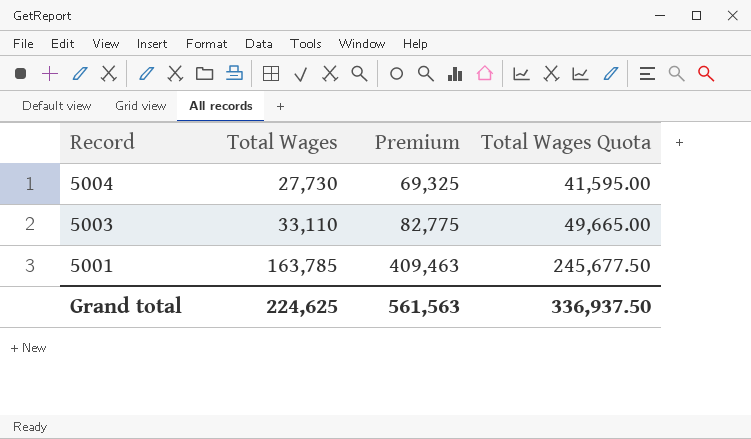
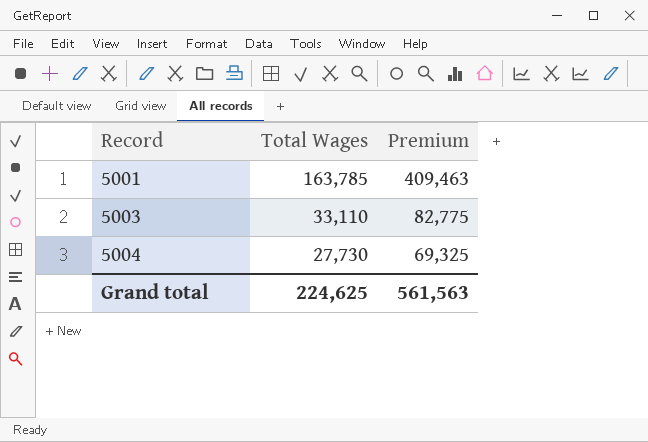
row order: Record descending -> Record ascending
column Total Wages Quota | formula: [Total Wages] * 1.5 -> none

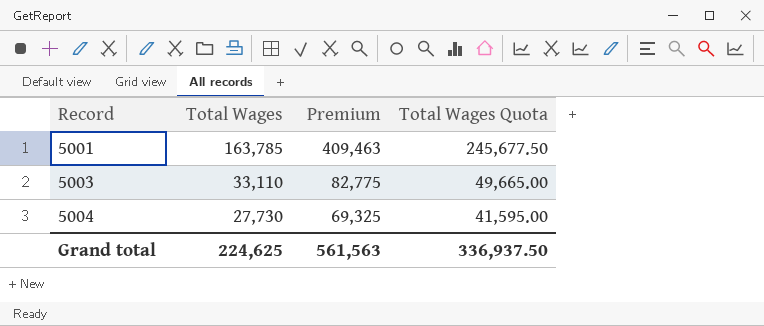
column Total Wages Quota | formula: none -> [Total Wages] * 1.5

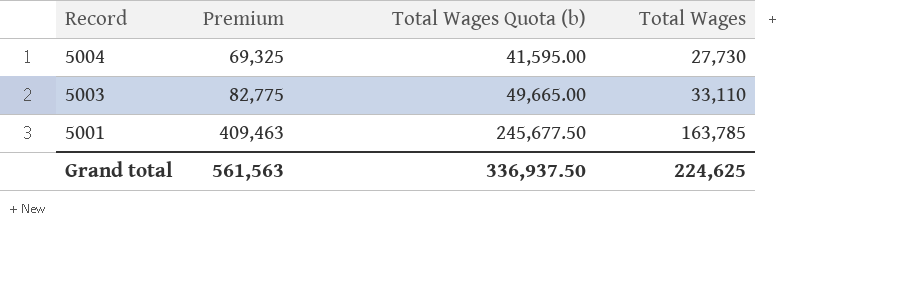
row order: Record ascending -> Record descending
column name: Total Wages Quota -> Total Wages Quota (b)
column Total Wages | position: 2 -> 4

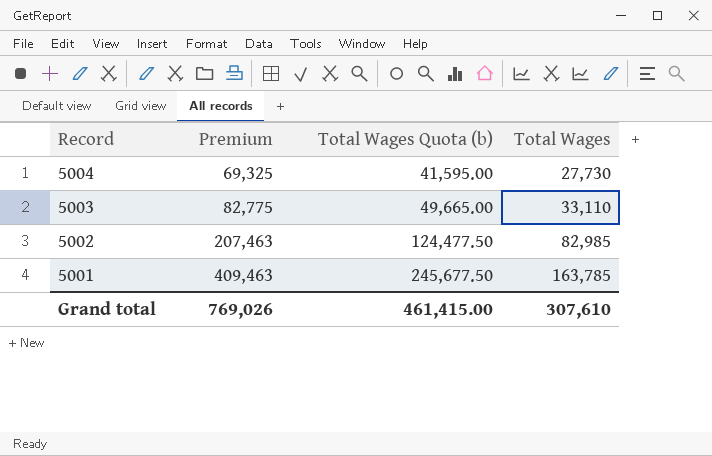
row 5002: none -> 207,463 | 124,477.50 | 82,985
Grand total | Premium: 561,563 -> 769,026
Grand total | Total Wages Quota (b): 336,937.50 -> 461,415.00
Grand total | Total Wages: 224,625 -> 307,610

